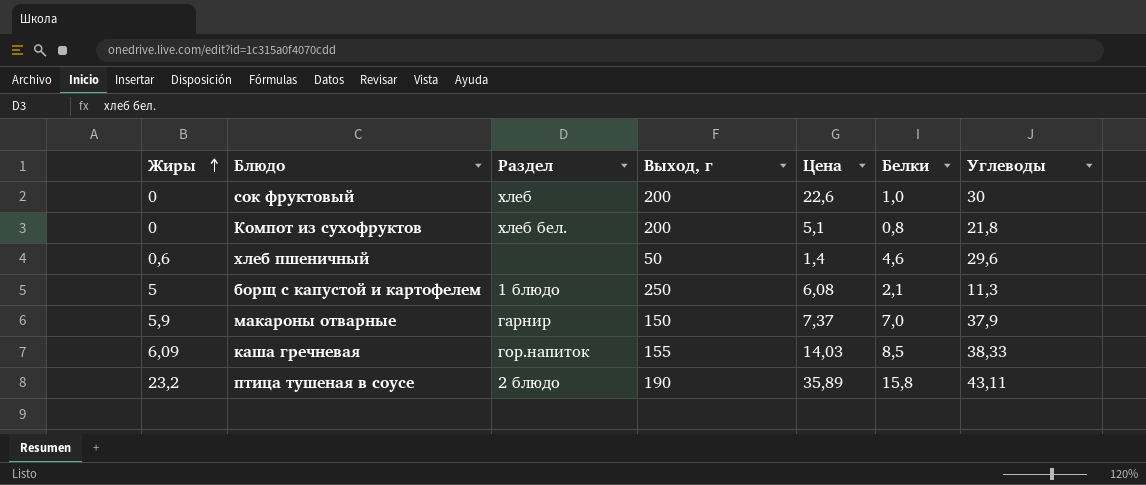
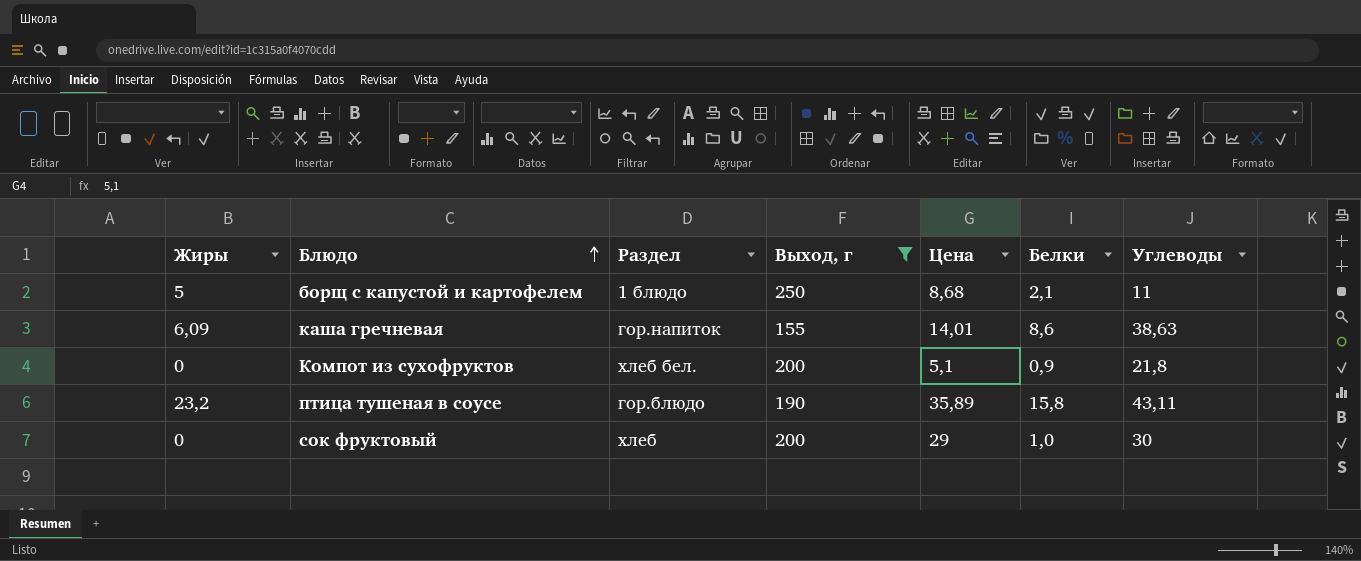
filter: none -> Выход, г >= 155
row order: Жиры ascending -> Блюдо ascending
борщ с капустой и картофелем | Цена: 6,08 -> 8,68
борщ с капустой и картофелем | Углеводы: 11,3 -> 11
каша гречневая | Цена: 14,03 -> 14,01
каша гречневая | Белки: 8,5 -> 8,6
каша гречневая | Углеводы: 38,33 -> 38,63
Компот из сухофруктов | Белки: 0,8 -> 0,9
птица тушеная в соусе | Раздел: 2 блюдо -> гор.блюдо
сок фруктовый | Цена: 22,6 -> 29

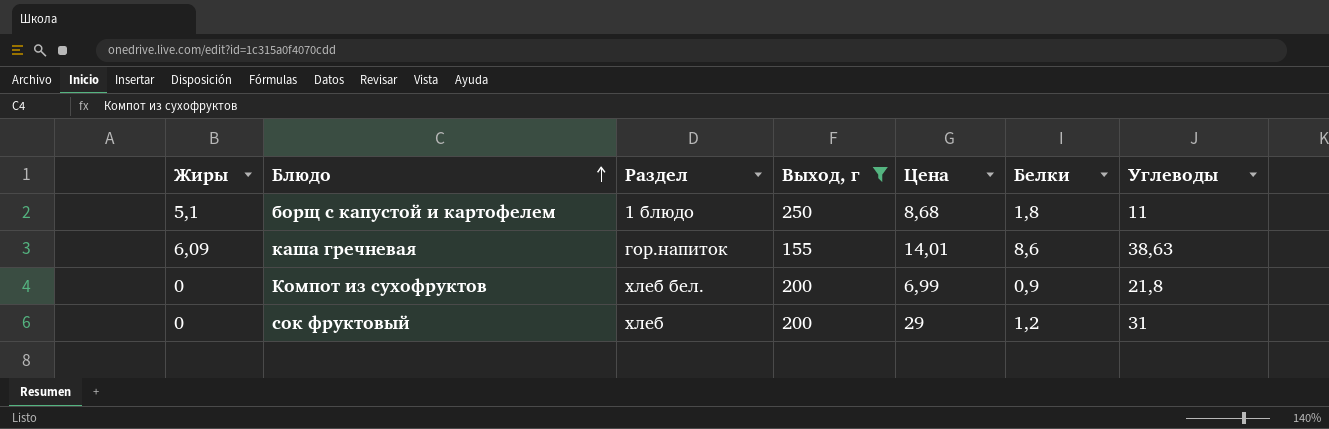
row птица тушеная в соусе: 23,2 | гор.блюдо | 190 | 35,89 | 15,8 | 43,11 -> none
борщ с капустой и картофелем | Жиры: 5 -> 5,1
борщ с капустой и картофелем | Белки: 2,1 -> 1,8
Компот из сухофруктов | Цена: 5,1 -> 6,99
сок фруктовый | Белки: 1,0 -> 1,2
сок фруктовый | Углеводы: 30 -> 31

